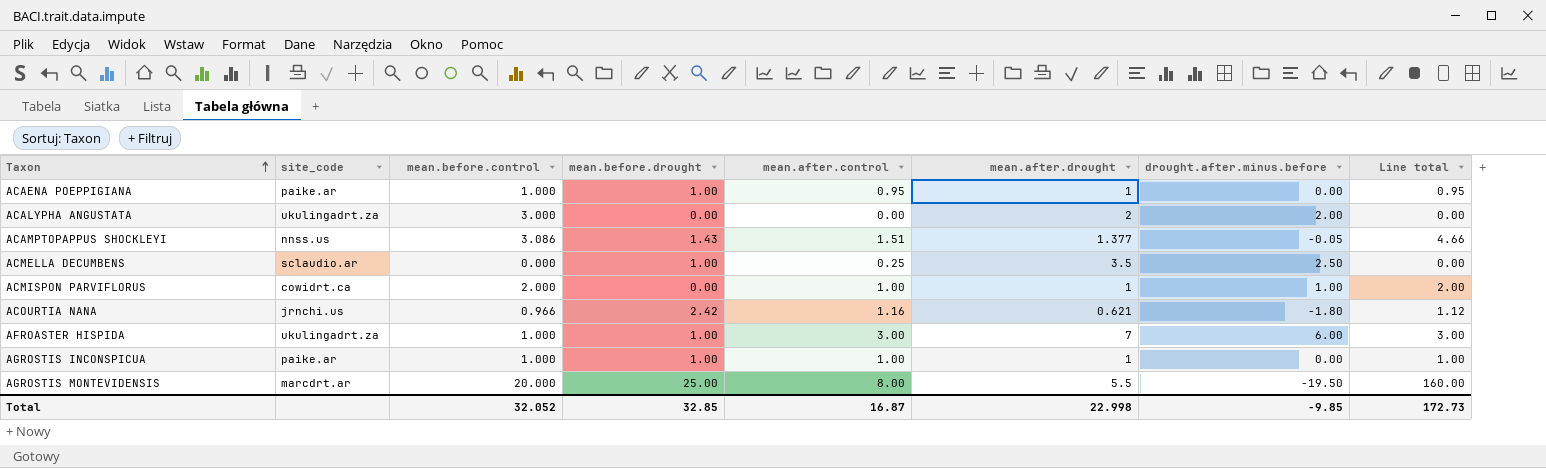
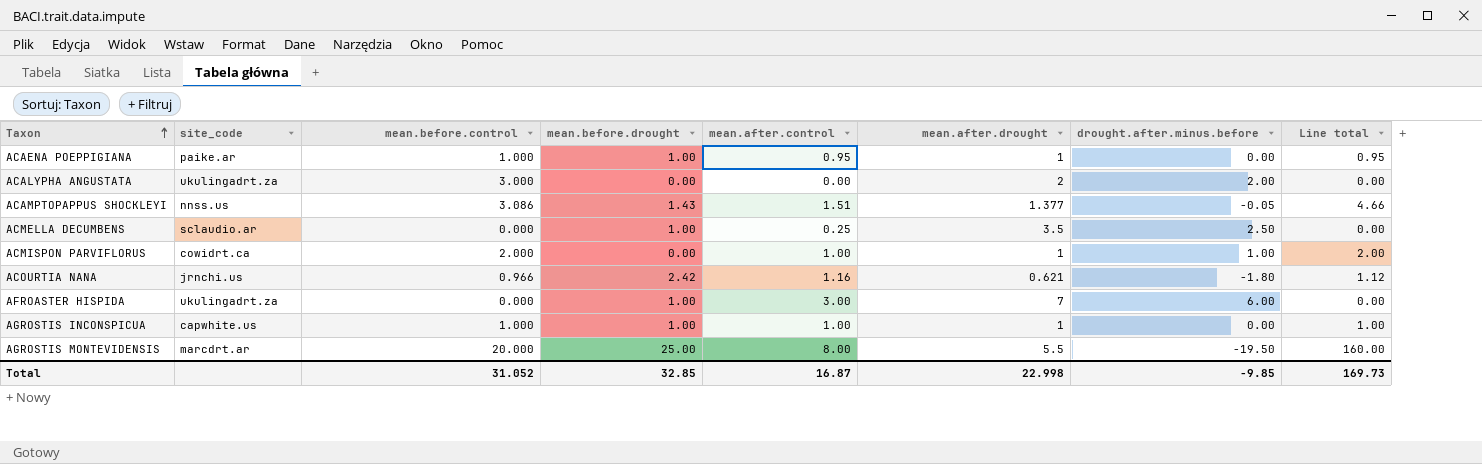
AFROASTER HISPIDA | mean.before.control: 1.000 -> 0.000
AFROASTER HISPIDA | Line total: 3.00 -> 0.00
AGROSTIS INCONSPICUA | site_code: paike.ar -> capwhite.us
Total | mean.before.control: 32.052 -> 31.052
Total | Line total: 172.73 -> 169.73

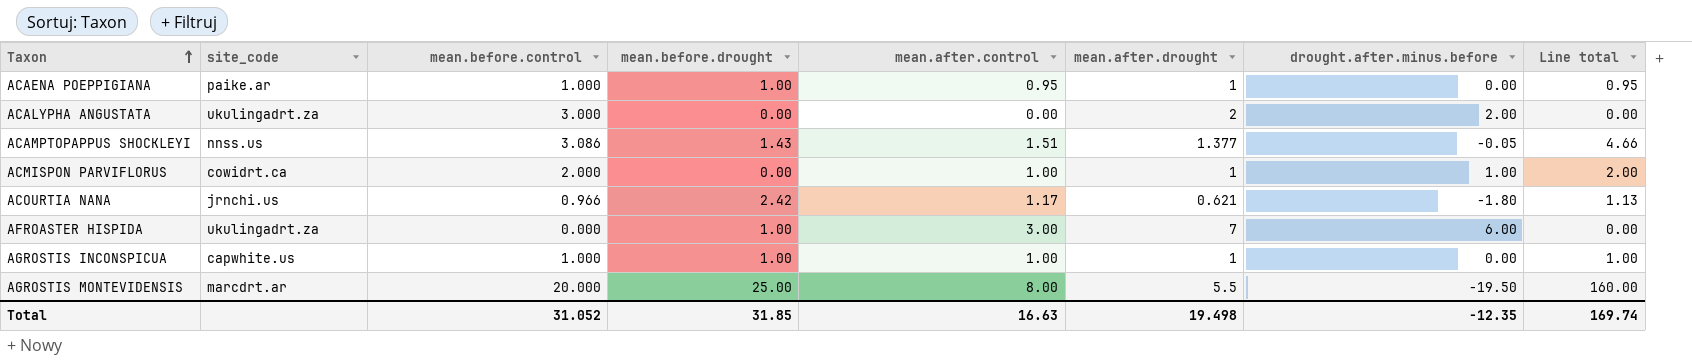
row ACMELLA DECUMBENS: sclaudio.ar | 0.000 | 1.00 | 0.25 | 3.5 | 2.50 | 0.00 -> none
ACOURTIA NANA | mean.after.control: 1.16 -> 1.17
ACOURTIA NANA | Line total: 1.12 -> 1.13
Total | mean.before.drought: 32.85 -> 31.85
Total | mean.after.control: 16.87 -> 16.63
Total | mean.after.drought: 22.998 -> 19.498
Total | drought.after.minus.before: -9.85 -> -12.35
Total | Line total: 169.73 -> 169.74

